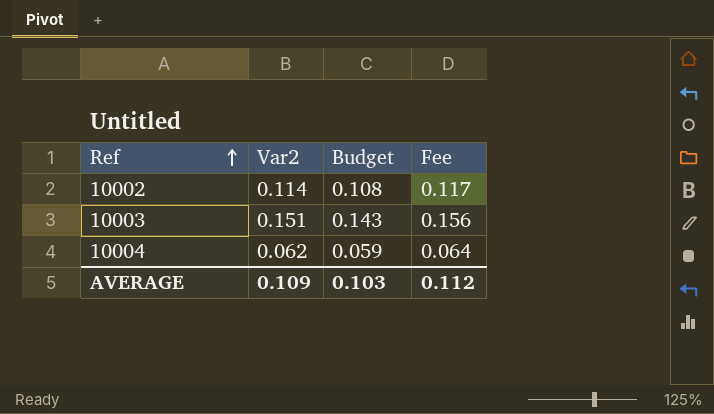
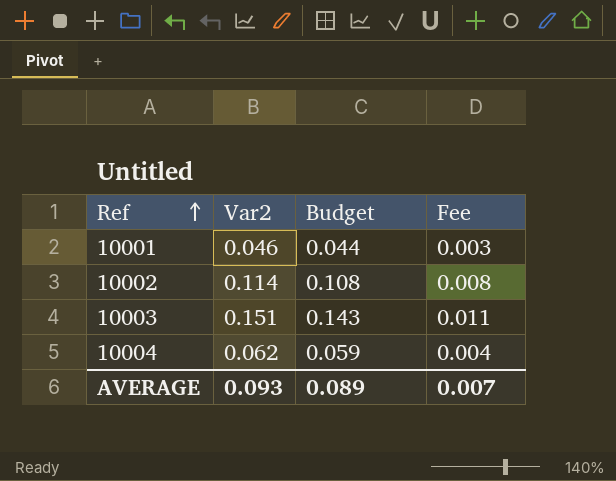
column Fee | formula: [Var2] * 1.03 -> [Var2] * 0.07
row 10001: none -> 0.046 | 0.044 | 0.003
AVERAGE | Var2: 0.109 -> 0.093
AVERAGE | Budget: 0.103 -> 0.089
AVERAGE | Fee: 0.112 -> 0.007

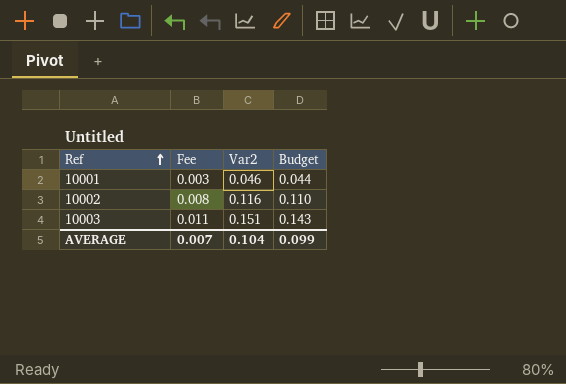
column Fee | position: 4 -> 2
row 10004: 0.062 | 0.059 | 0.004 -> none
10002 | Var2: 0.114 -> 0.116
10002 | Budget: 0.108 -> 0.110
AVERAGE | Var2: 0.093 -> 0.104
AVERAGE | Budget: 0.089 -> 0.099

